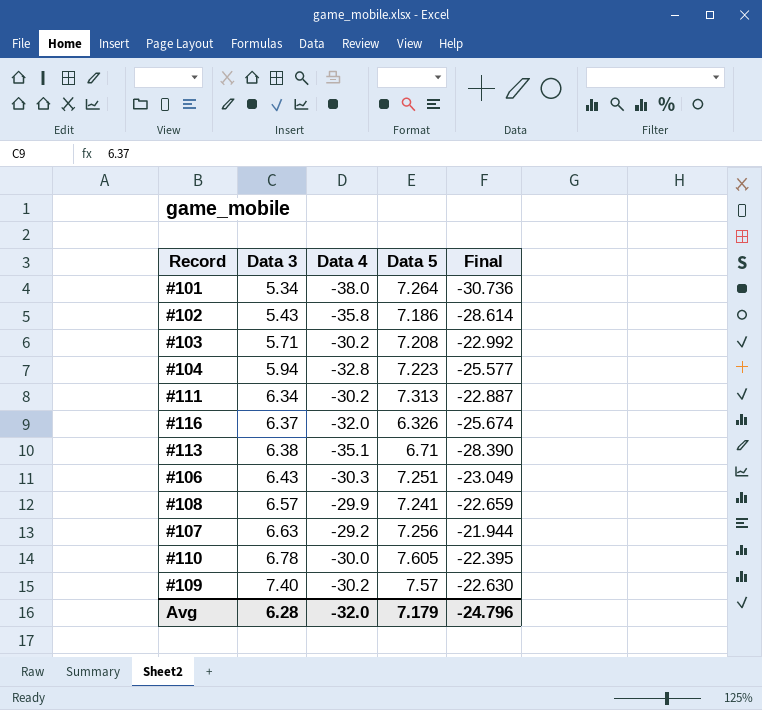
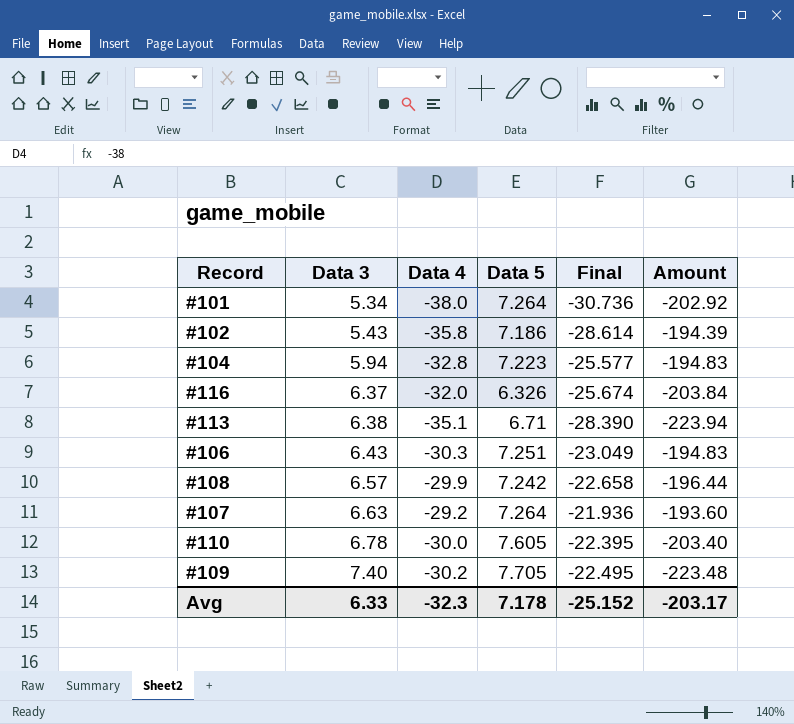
column Amount | formula: none -> [Data 3] * [Data 4]
row #103: 5.71 | -30.2 | 7.208 | -22.992 -> none
row #111: 6.34 | -30.2 | 7.313 | -22.887 -> none
#108 | Data 5: 7.241 -> 7.242
#108 | Final: -22.659 -> -22.658
#107 | Data 5: 7.256 -> 7.264
#107 | Final: -21.944 -> -21.936
#109 | Data 5: 7.57 -> 7.705
#109 | Final: -22.630 -> -22.495
Avg | Data 3: 6.28 -> 6.33
Avg | Data 4: -32.0 -> -32.3
Avg | Data 5: 7.179 -> 7.178
Avg | Final: -24.796 -> -25.152

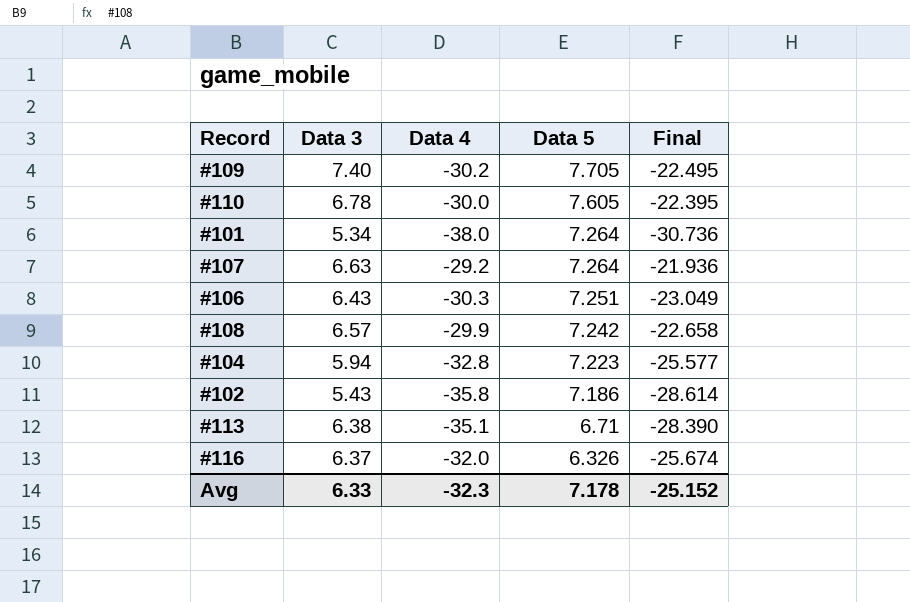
row order: Data 3 ascending -> Data 5 descending
column Amount | formula: [Data 3] * [Data 4] -> none

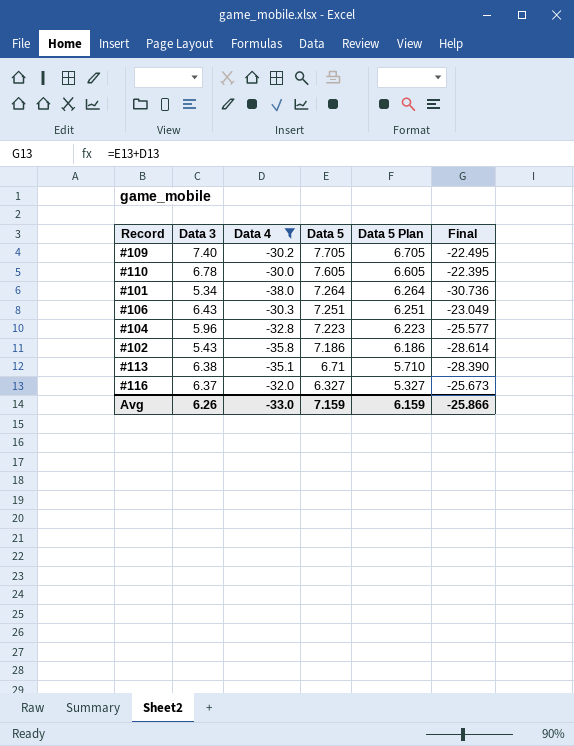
filter: none -> Data 4 <= -30.0
column Data 5 Plan | formula: none -> [Data 5] - 1
#104 | Data 3: 5.94 -> 5.96
#116 | Data 5: 6.326 -> 6.327
#116 | Final: -25.674 -> -25.673
Avg | Data 3: 6.33 -> 6.26
Avg | Data 4: -32.3 -> -33.0
Avg | Data 5: 7.178 -> 7.159
Avg | Final: -25.152 -> -25.866

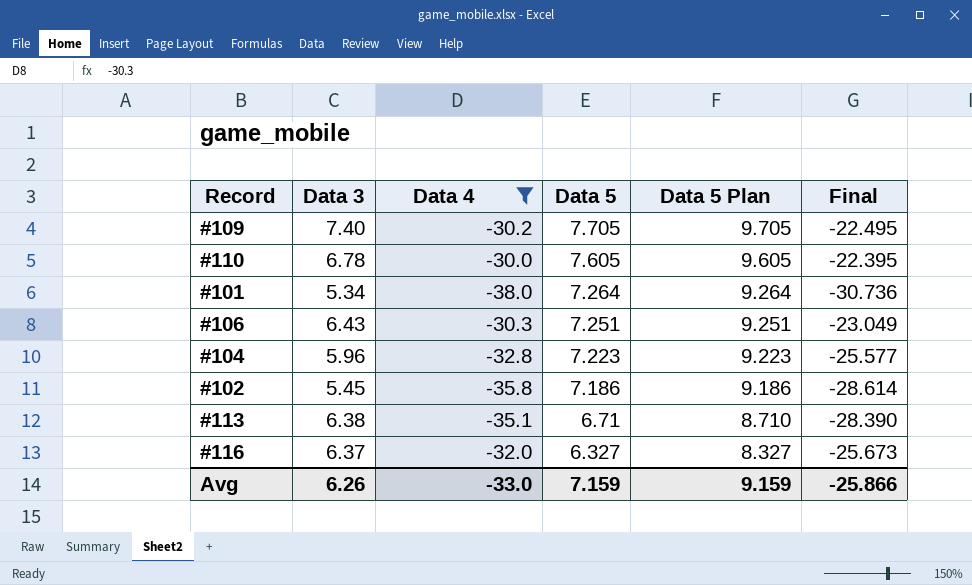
column Data 5 Plan | formula: [Data 5] - 1 -> [Data 5] + 2
#102 | Data 3: 5.43 -> 5.45
Avg | Data 5 Plan: 6.159 -> 9.159

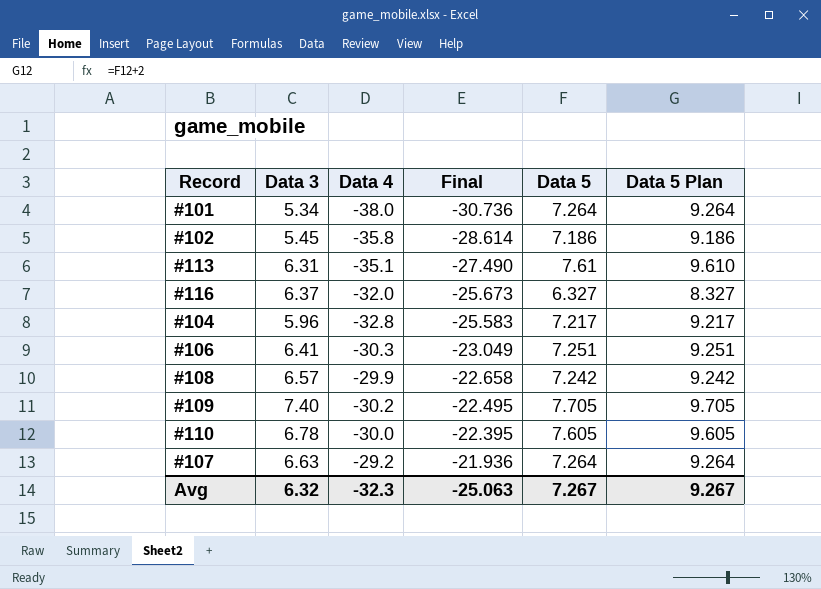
filter: Data 4 <= -30.0 -> none
row order: Data 5 descending -> Final ascending
column Final | position: 6 -> 4
#113 | Data 3: 6.38 -> 6.31
#113 | Final: -28.390 -> -27.490
#113 | Data 5: 6.71 -> 7.61
#113 | Data 5 Plan: 8.710 -> 9.610
#104 | Final: -25.577 -> -25.583
#104 | Data 5: 7.223 -> 7.217
#104 | Data 5 Plan: 9.223 -> 9.217
#106 | Data 3: 6.43 -> 6.41
Avg | Data 3: 6.26 -> 6.32
Avg | Data 4: -33.0 -> -32.3
Avg | Final: -25.866 -> -25.063
Avg | Data 5: 7.159 -> 7.267
Avg | Data 5 Plan: 9.159 -> 9.267

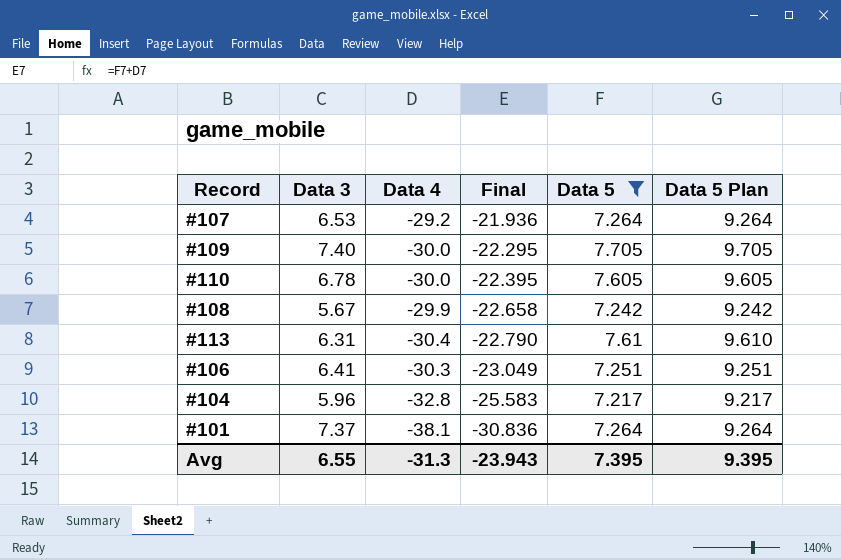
filter: none -> Data 5 >= 7.217
row order: Final ascending -> Final descending
#107 | Data 3: 6.63 -> 6.53
#109 | Data 4: -30.2 -> -30.0
#109 | Final: -22.495 -> -22.295
#108 | Data 3: 6.57 -> 5.67
#113 | Data 4: -35.1 -> -30.4
#113 | Final: -27.490 -> -22.790
#101 | Data 3: 5.34 -> 7.37
#101 | Data 4: -38.0 -> -38.1
#101 | Final: -30.736 -> -30.836
Avg | Data 3: 6.32 -> 6.55
Avg | Data 4: -32.3 -> -31.3
Avg | Final: -25.063 -> -23.943
Avg | Data 5: 7.267 -> 7.395
Avg | Data 5 Plan: 9.267 -> 9.395

